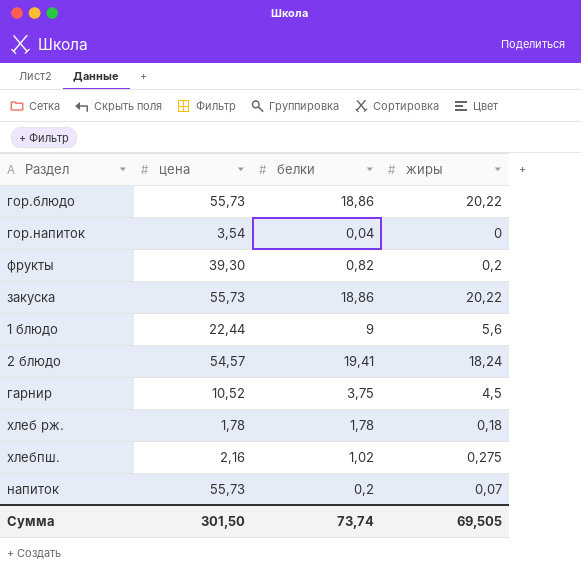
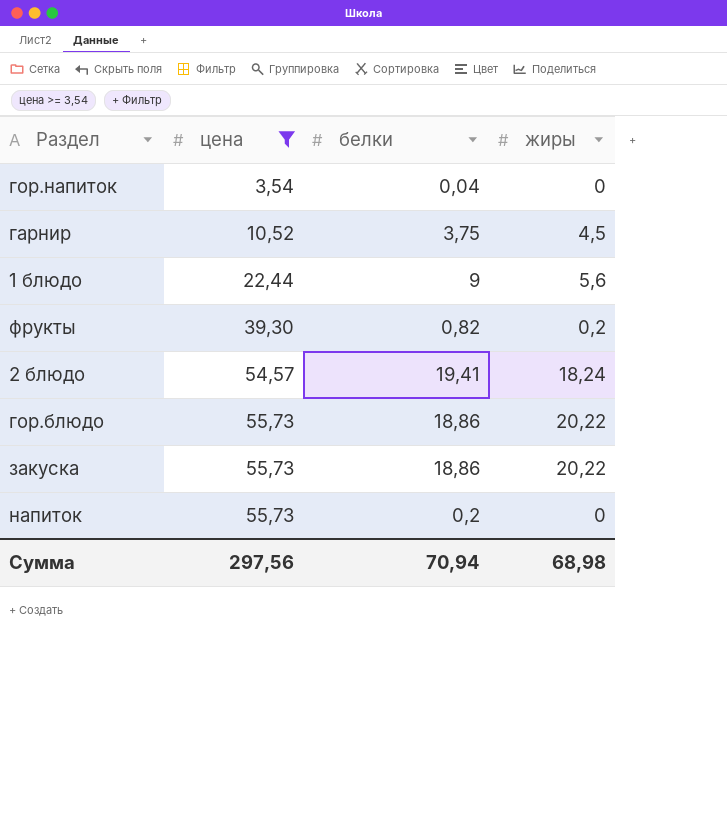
filter: none -> цена >= 3,54
row order: none -> цена ascending
напиток | жиры: 0,07 -> 0
Сумма | цена: 301,50 -> 297,56
Сумма | белки: 73,74 -> 70,94
Сумма | жиры: 69,505 -> 68,98

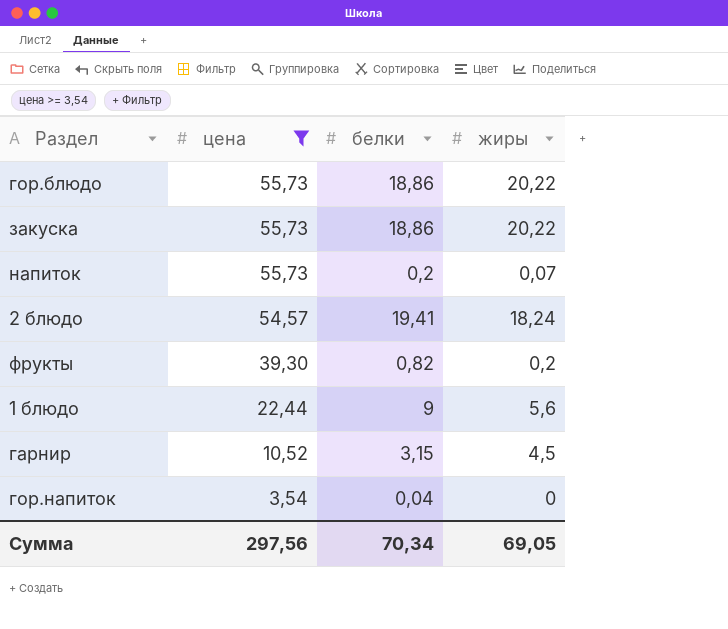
row order: цена ascending -> цена descending
напиток | жиры: 0 -> 0,07
гарнир | белки: 3,75 -> 3,15
Сумма | белки: 70,94 -> 70,34
Сумма | жиры: 68,98 -> 69,05

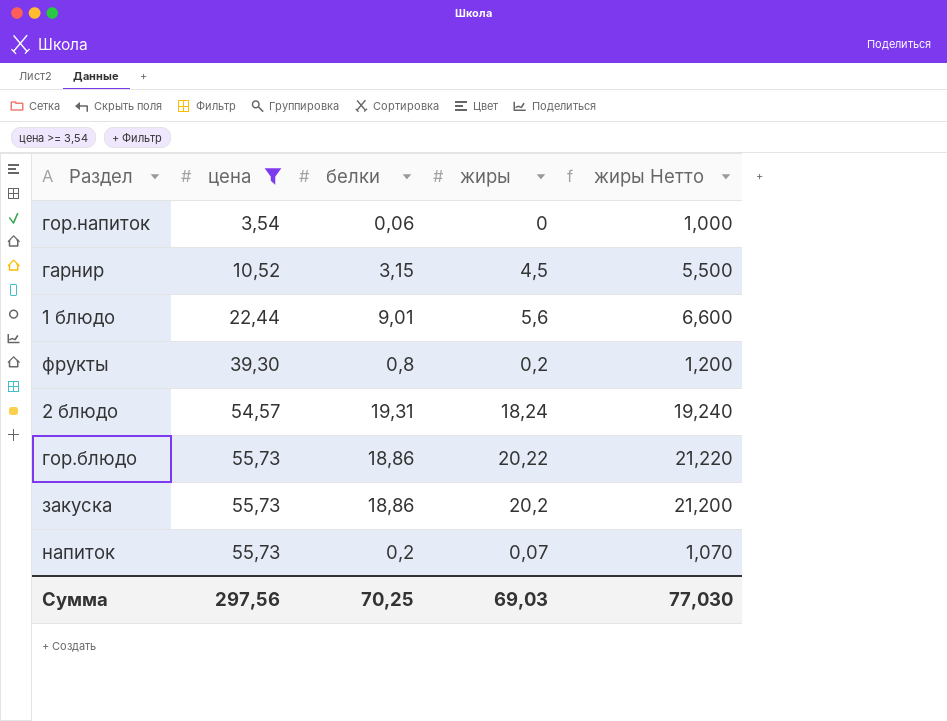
row order: цена descending -> цена ascending
column жиры Нетто | formula: none -> [жиры] + 1
гор.напиток | белки: 0,04 -> 0,06
1 блюдо | белки: 9 -> 9,01
фрукты | белки: 0,82 -> 0,8
2 блюдо | белки: 19,41 -> 19,31
закуска | жиры: 20,22 -> 20,2
Сумма | белки: 70,34 -> 70,25
Сумма | жиры: 69,05 -> 69,03

